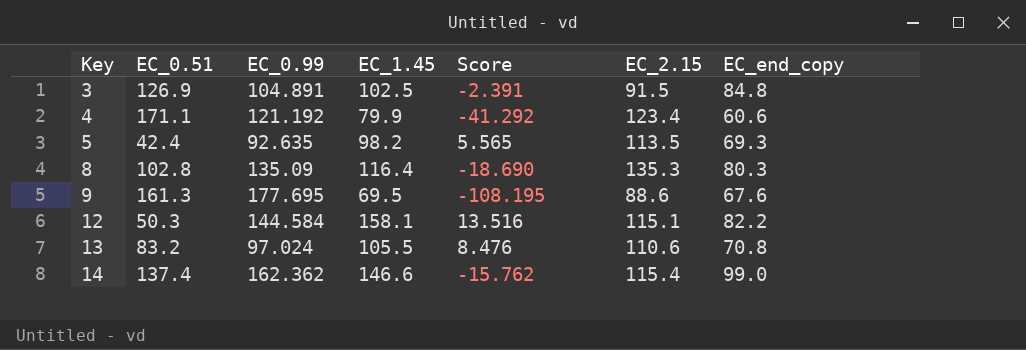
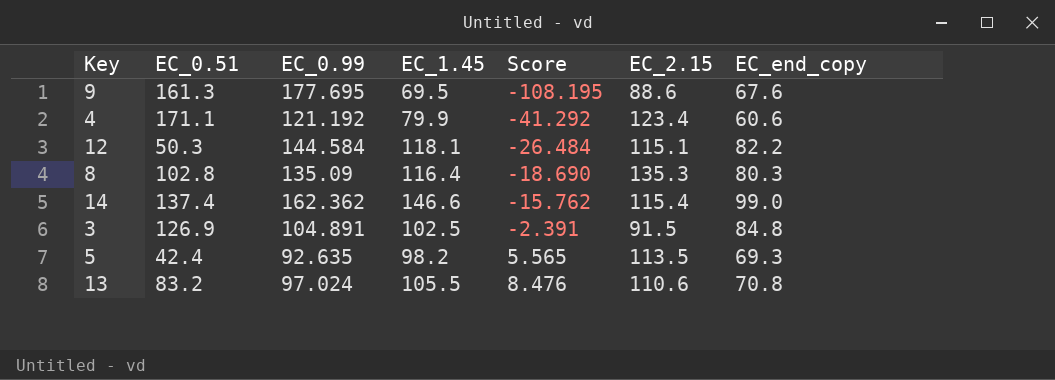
row order: Key ascending -> Score ascending
12 | EC_1.45: 158.1 -> 118.1
12 | Score: 13.516 -> -26.484

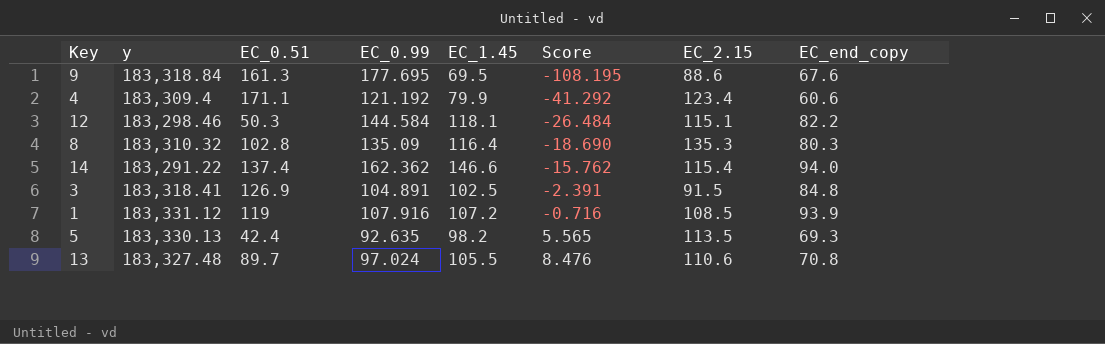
column y | position: none -> 2
14 | EC_end_copy: 99.0 -> 94.0
row 1: none -> 183,331.12 | 119 | 107.916 | 107.2 | -0.716 | 108.5 | 93.9
13 | EC_0.51: 83.2 -> 89.7

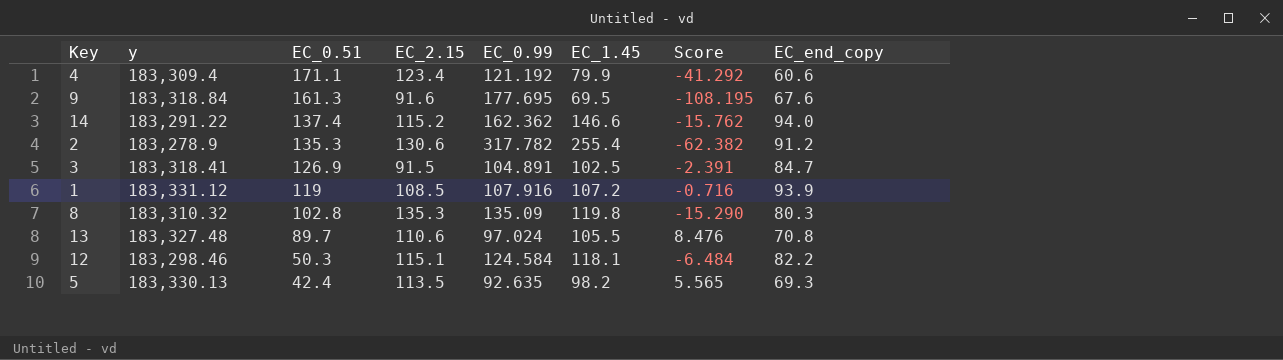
row order: Score ascending -> EC_0.51 descending
column EC_2.15 | position: 7 -> 4
9 | EC_2.15: 88.6 -> 91.6
14 | EC_2.15: 115.4 -> 115.2
row 2: none -> 183,278.9 | 135.3 | 130.6 | 317.782 | 255.4 | -62.382 | 91.2
3 | EC_end_copy: 84.8 -> 84.7
8 | EC_1.45: 116.4 -> 119.8
8 | Score: -18.690 -> -15.290
12 | EC_0.99: 144.584 -> 124.584
12 | Score: -26.484 -> -6.484

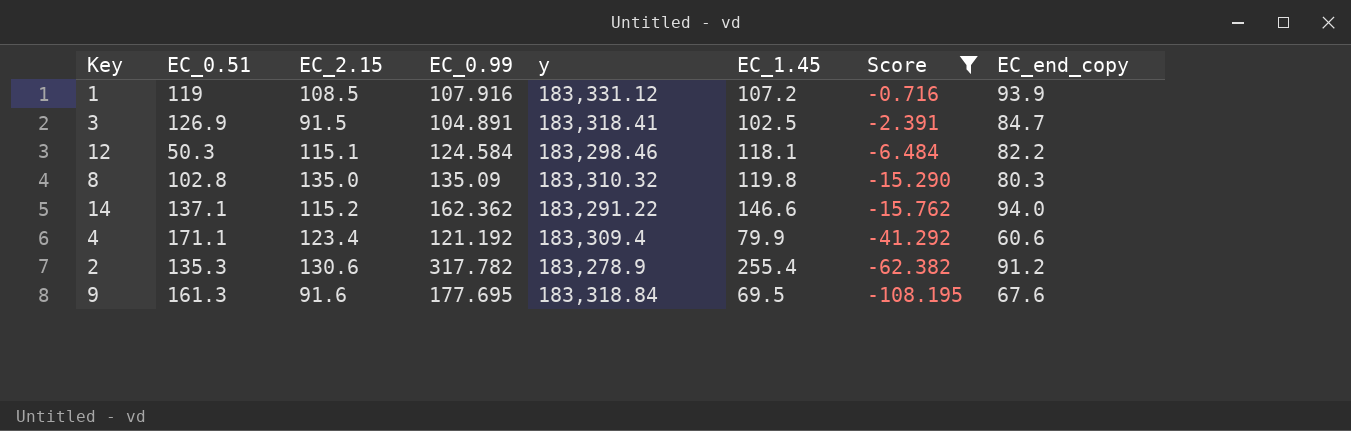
filter: none -> Score <= -0.716
row order: EC_0.51 descending -> Score descending
column y | position: 2 -> 5
8 | EC_2.15: 135.3 -> 135.0
14 | EC_0.51: 137.4 -> 137.1

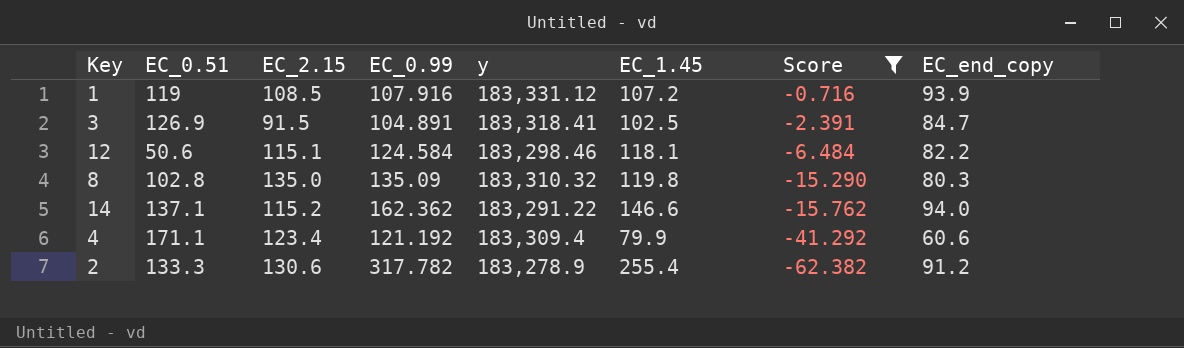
row 9: 161.3 | 91.6 | 177.695 | 183,318.84 | 69.5 | -108.195 | 67.6 -> none
12 | EC_0.51: 50.3 -> 50.6
2 | EC_0.51: 135.3 -> 133.3

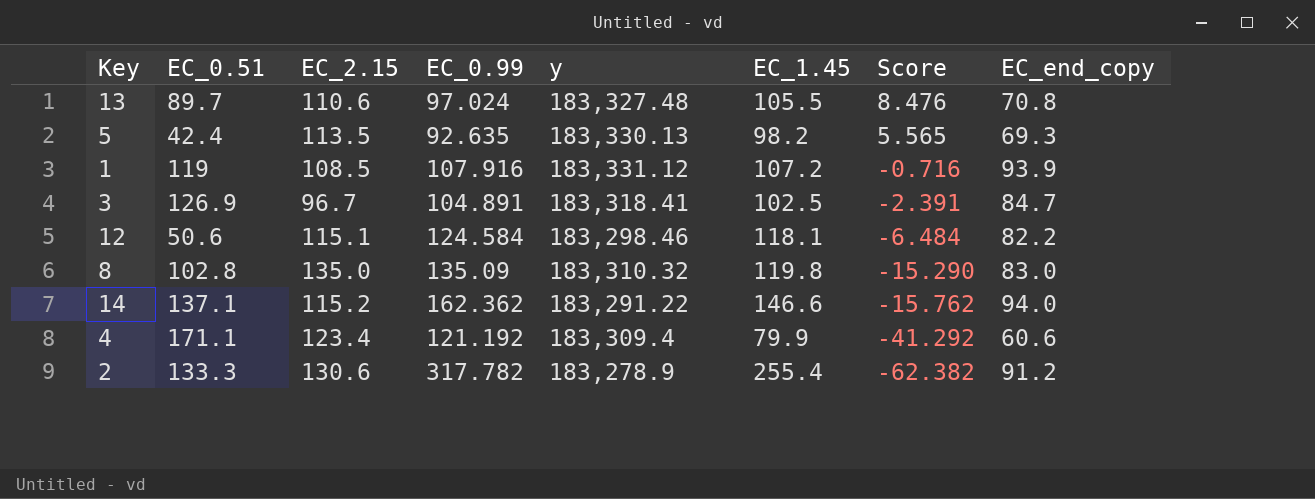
filter: Score <= -0.716 -> none
3 | EC_2.15: 91.5 -> 96.7
8 | EC_end_copy: 80.3 -> 83.0

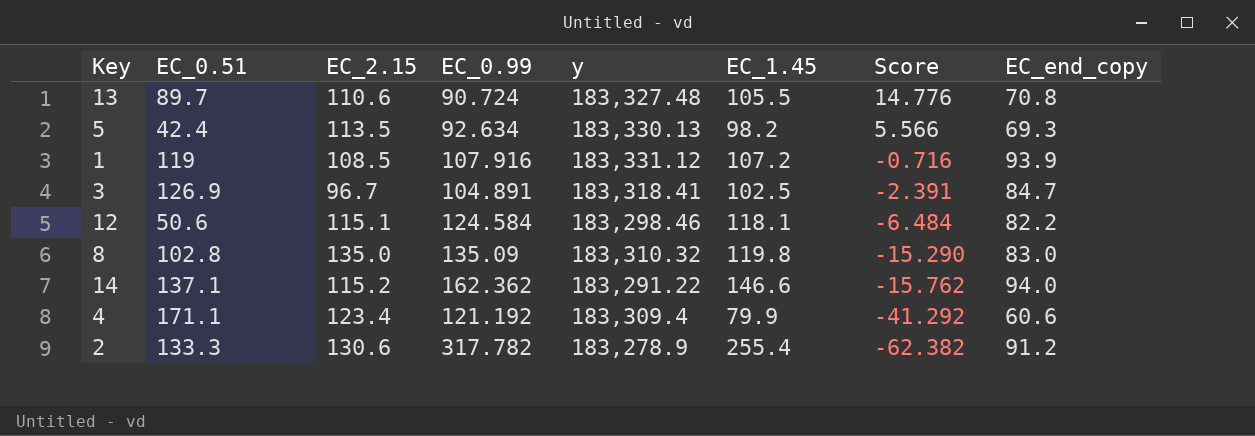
13 | EC_0.99: 97.024 -> 90.724
13 | Score: 8.476 -> 14.776
5 | EC_0.99: 92.635 -> 92.634
5 | Score: 5.565 -> 5.566

